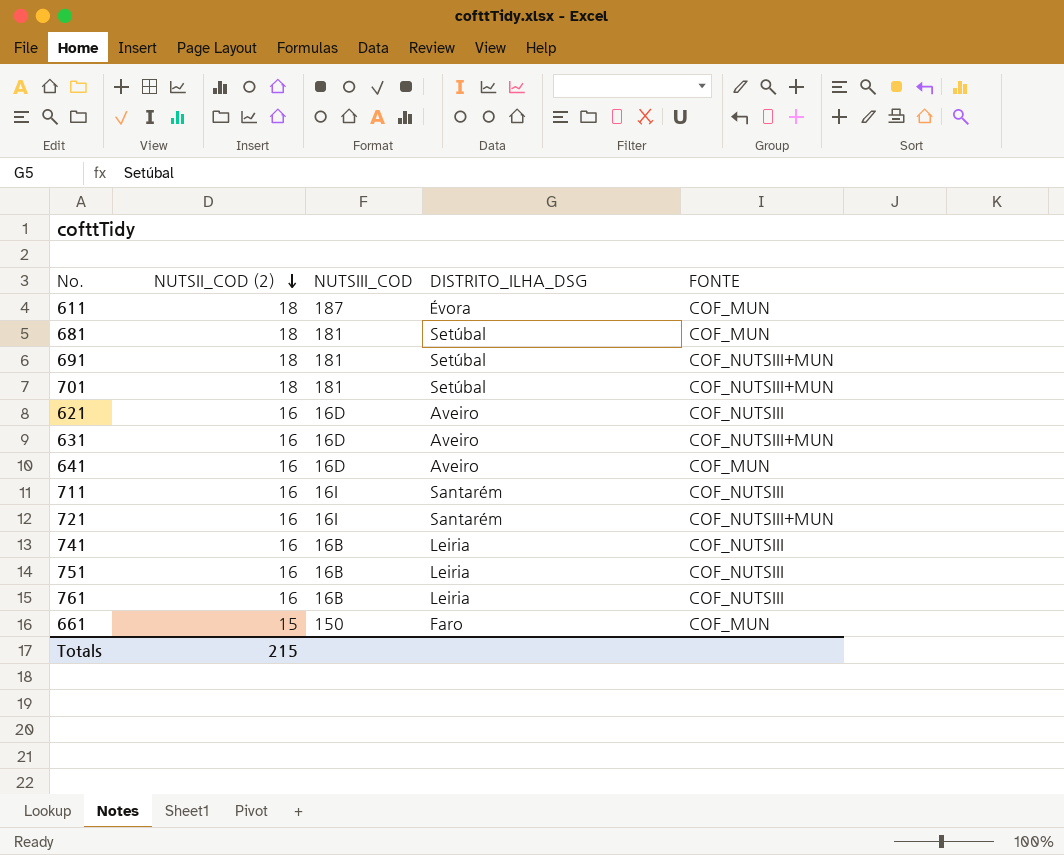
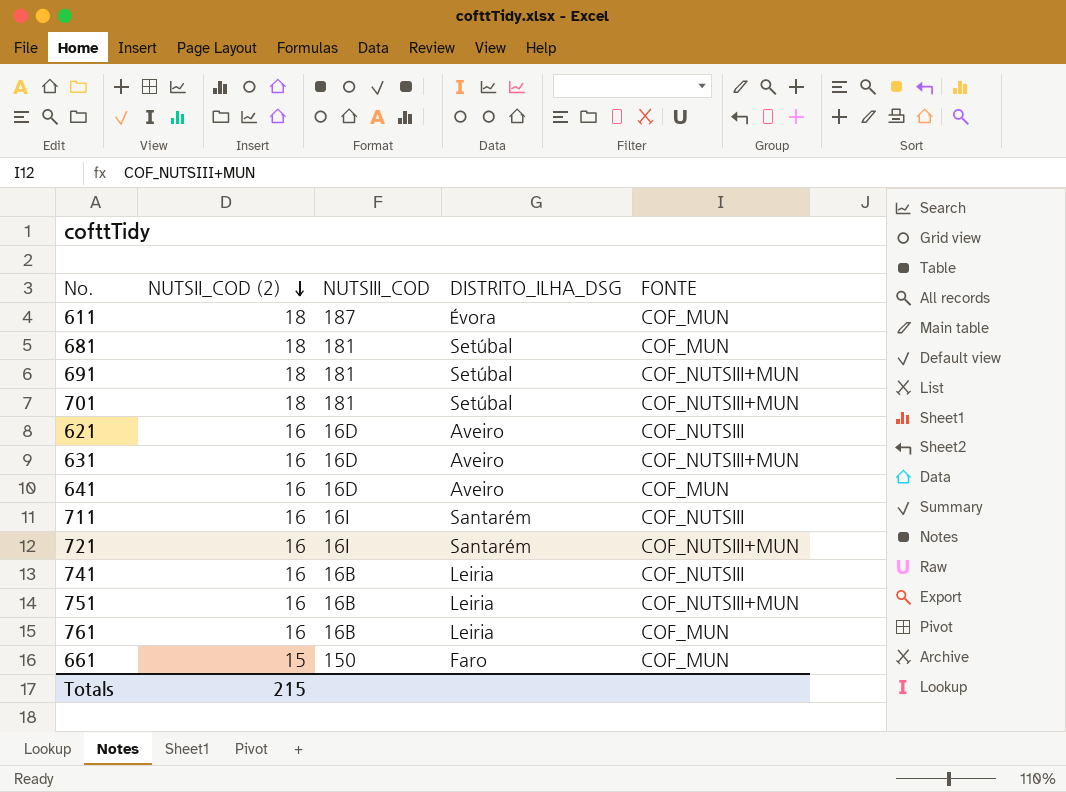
751 | FONTE: COF_NUTSIII -> COF_NUTSIII+MUN
761 | FONTE: COF_NUTSIII -> COF_MUN

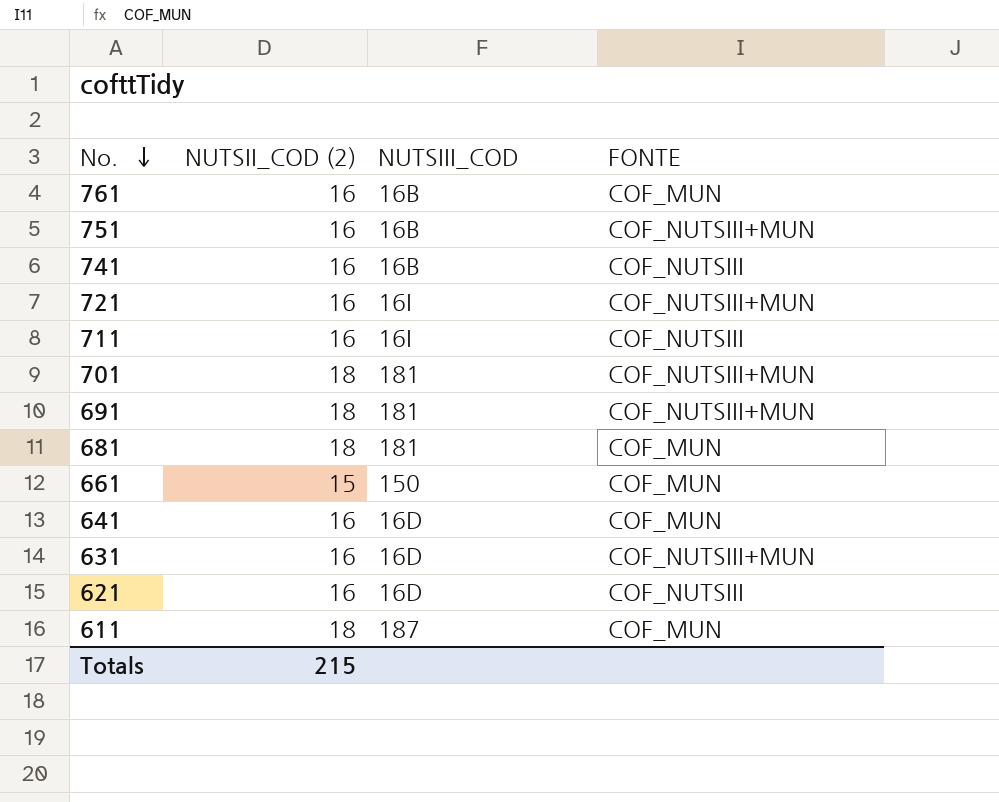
row order: NUTSII_COD (2) descending -> No. descending
column DISTRITO_ILHA_DSG | position: 4 -> none

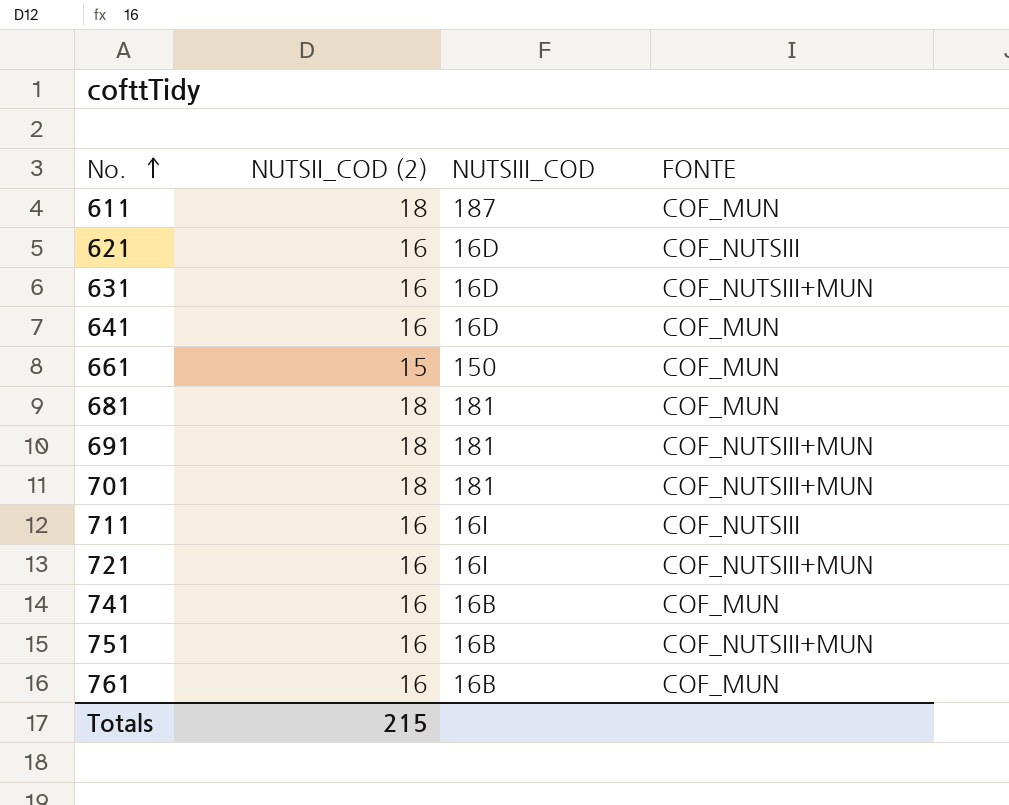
row order: No. descending -> No. ascending
741 | FONTE: COF_NUTSIII -> COF_MUN

